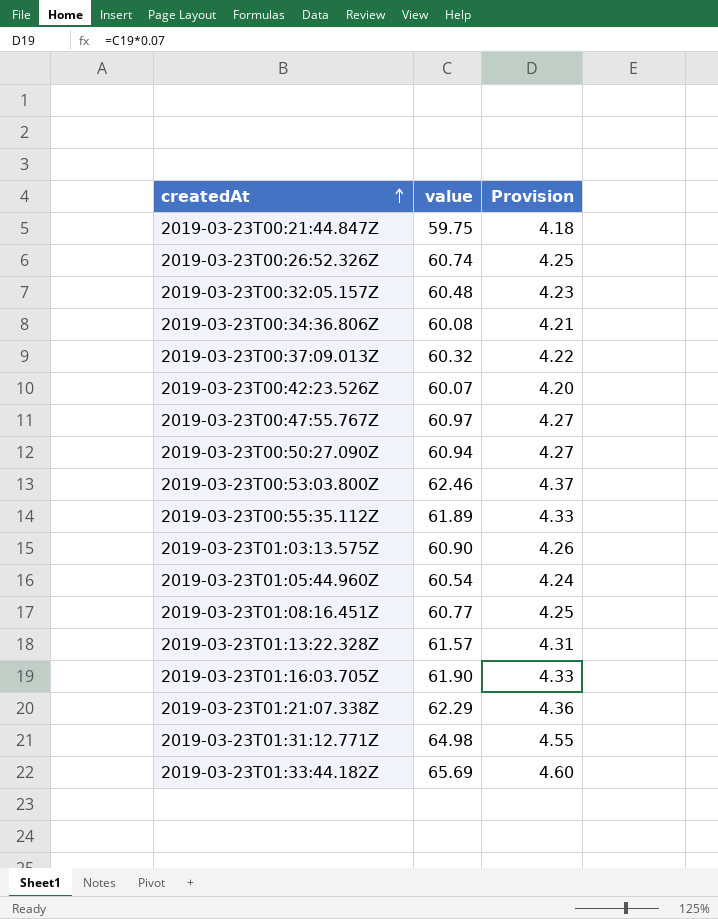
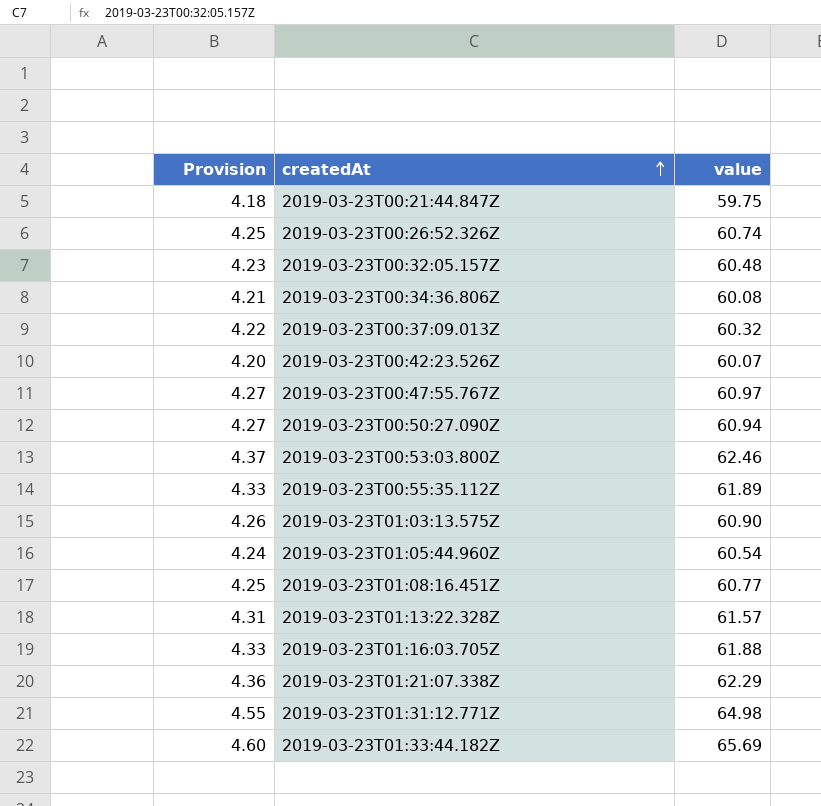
column Provision | position: 3 -> 1
2019-03-23T01:16:03.705Z | value: 61.90 -> 61.88

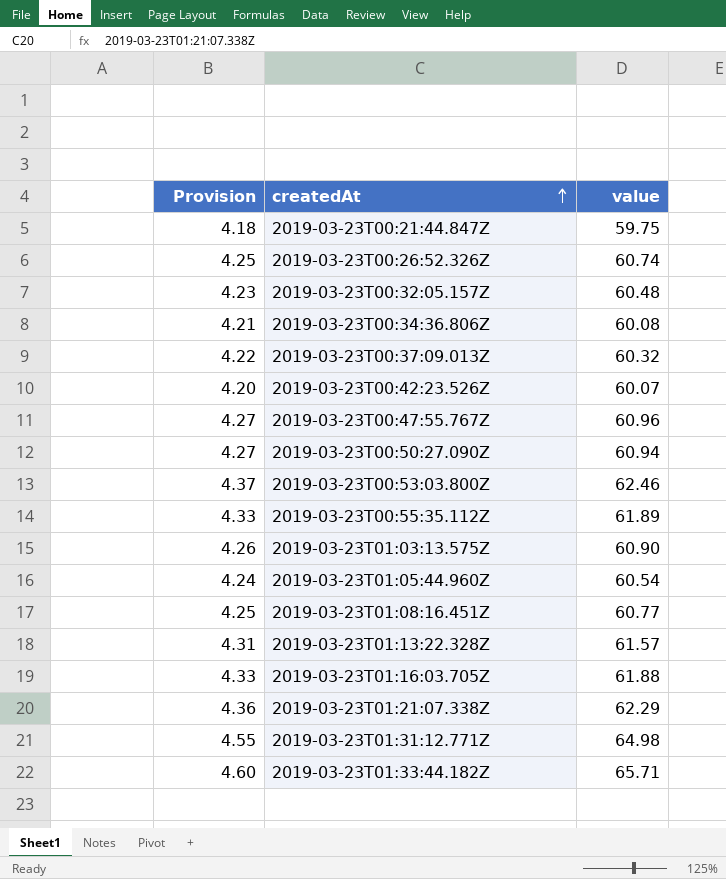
2019-03-23T00:47:55.767Z | value: 60.97 -> 60.96
2019-03-23T01:33:44.182Z | value: 65.69 -> 65.71

